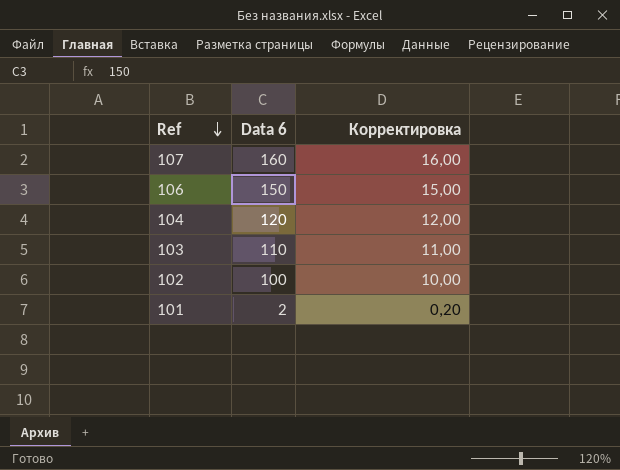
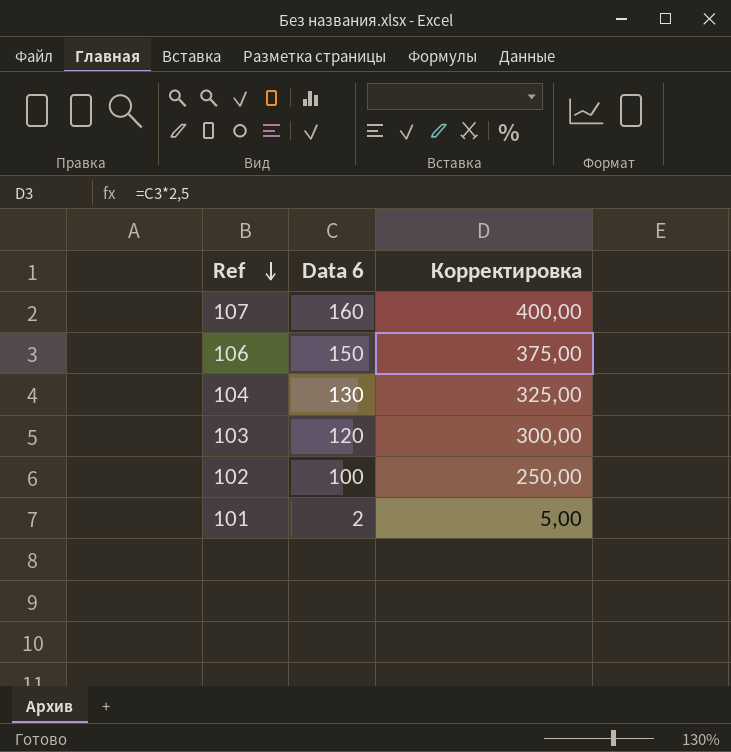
column Корректировка | formula: [Data 6] * 0,1 -> [Data 6] * 2,5
104 | Data 6: 120 -> 130
103 | Data 6: 110 -> 120

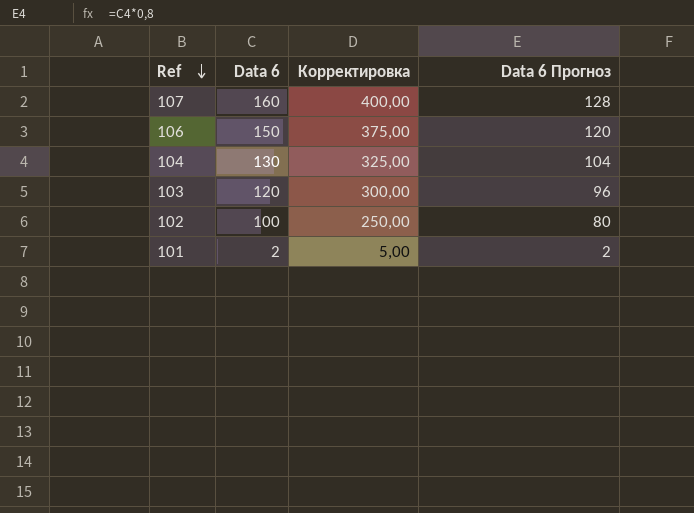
column Data 6 Прогноз | formula: none -> [Data 6] * 0,8

